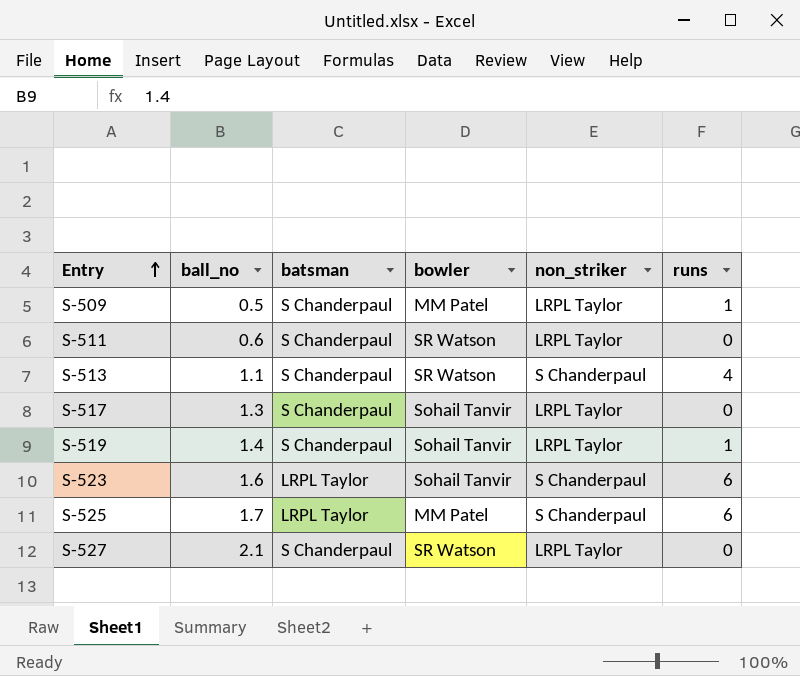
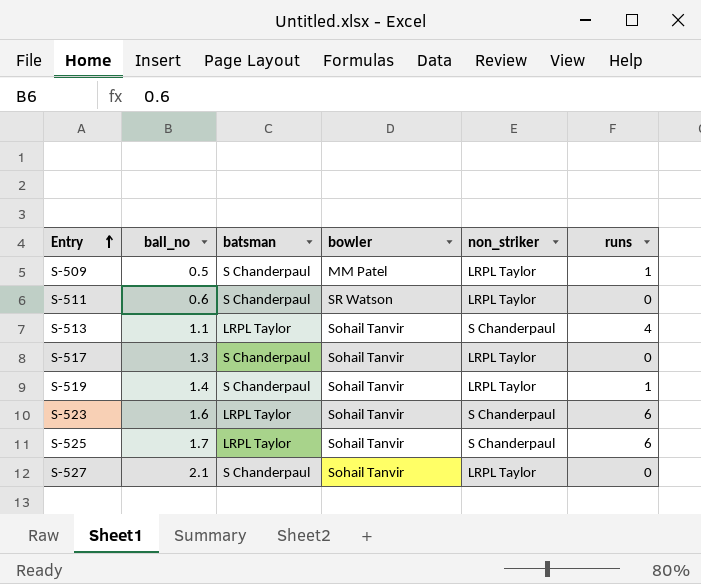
S-513 | batsman: S Chanderpaul -> LRPL Taylor
S-513 | bowler: SR Watson -> Sohail Tanvir
S-525 | bowler: MM Patel -> Sohail Tanvir
S-527 | bowler: SR Watson -> Sohail Tanvir

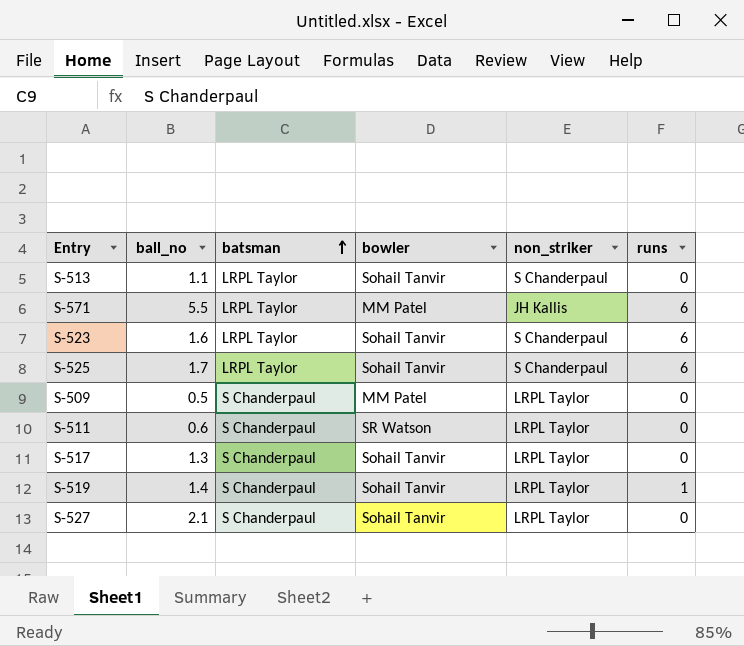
row order: Entry ascending -> batsman ascending
S-513 | runs: 4 -> 0
row S-571: none -> 5.5 | LRPL Taylor | MM Patel | JH Kallis | 6
S-509 | runs: 1 -> 0

